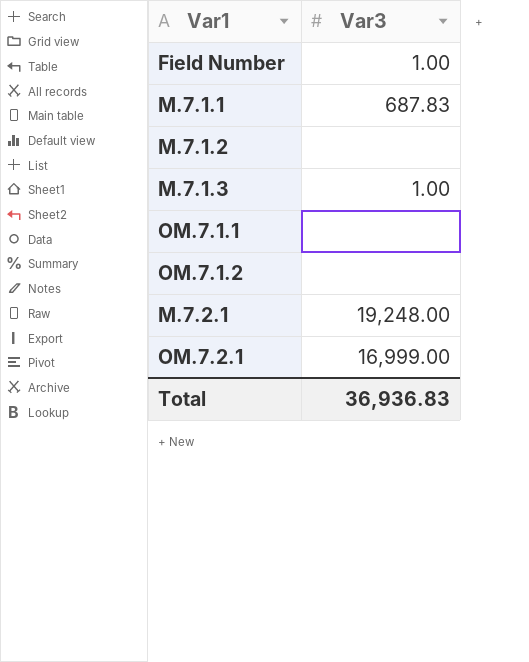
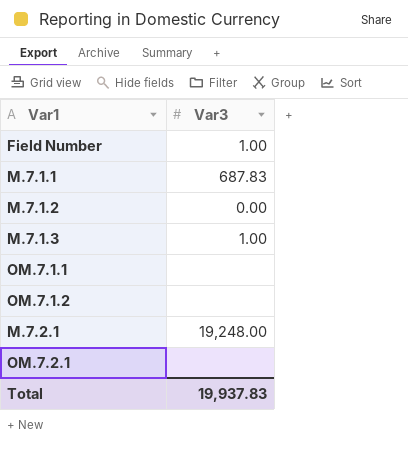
M.7.1.2 | Var3: none -> 0.00
OM.7.2.1 | Var3: 16,999.00 -> none
Total | Var3: 36,936.83 -> 19,937.83

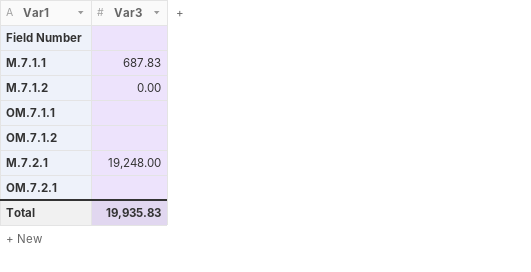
row M.7.1.3: 1.00 -> none
Field Number | Var3: 1.00 -> none
Total | Var3: 19,937.83 -> 19,935.83

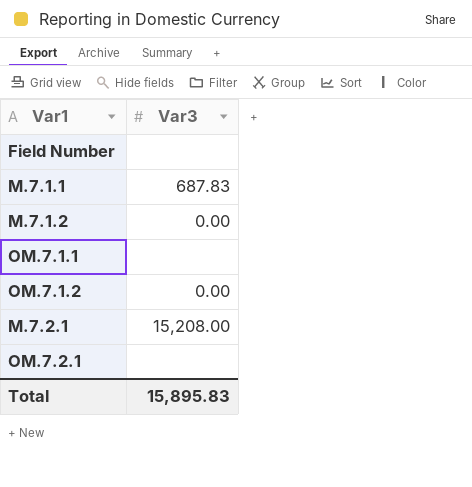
OM.7.1.2 | Var3: none -> 0.00
M.7.2.1 | Var3: 19,248.00 -> 15,208.00
Total | Var3: 19,935.83 -> 15,895.83

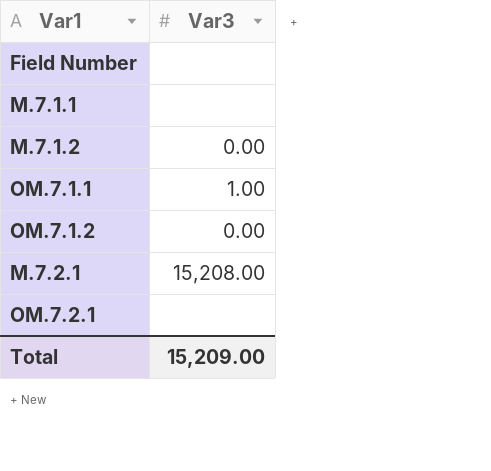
M.7.1.1 | Var3: 687.83 -> none
OM.7.1.1 | Var3: none -> 1.00
Total | Var3: 15,895.83 -> 15,209.00

